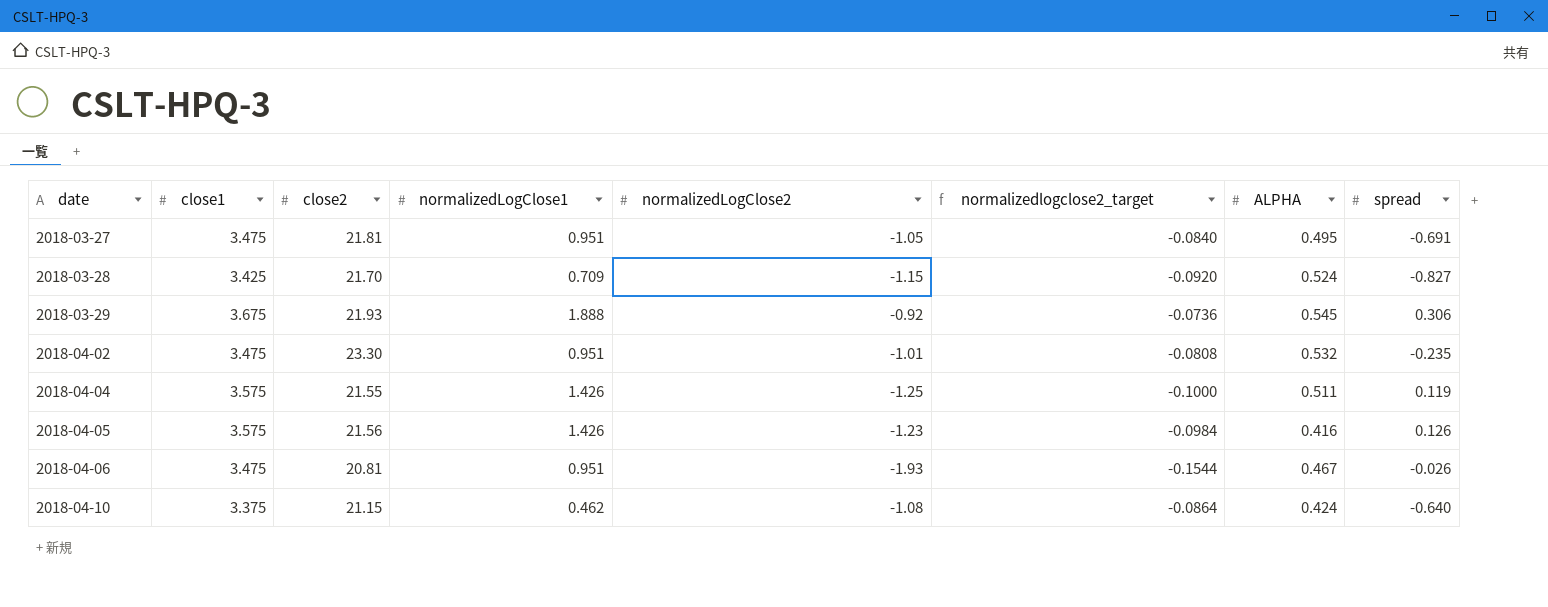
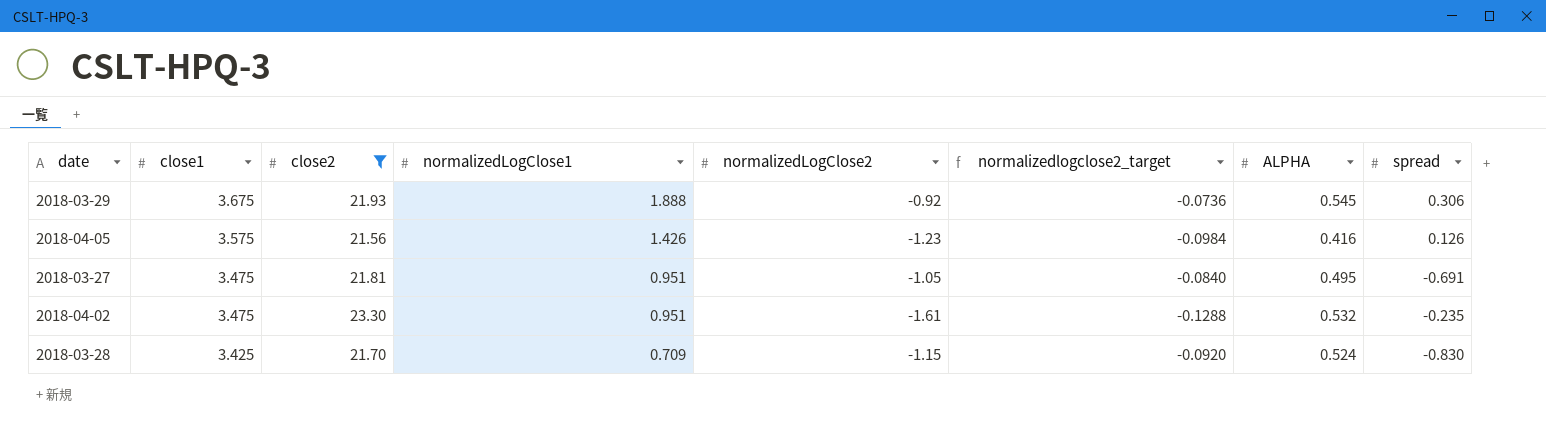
filter: none -> close2 >= 21.56
row order: date ascending -> close1 descending
2018-04-02 | normalizedLogClose2: -1.01 -> -1.61
2018-04-02 | normalizedlogclose2_target: -0.0808 -> -0.1288
2018-03-28 | spread: -0.827 -> -0.830

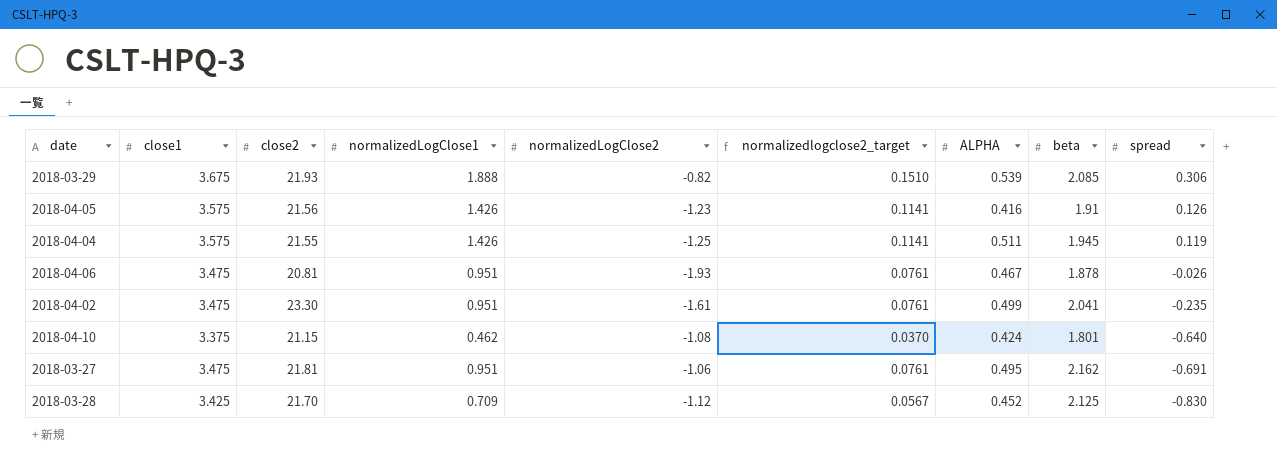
filter: close2 >= 21.56 -> none
row order: close1 descending -> spread descending
column normalizedlogclose2_target | formula: [normalizedLogClose2] * 0.08 -> [normalizedLogClose1] * 0.08
column beta | position: none -> 8
2018-03-29 | normalizedLogClose2: -0.92 -> -0.82
2018-03-29 | ALPHA: 0.545 -> 0.539
2018-04-02 | ALPHA: 0.532 -> 0.499
2018-03-27 | normalizedLogClose2: -1.05 -> -1.06
2018-03-28 | normalizedLogClose2: -1.15 -> -1.12
2018-03-28 | ALPHA: 0.524 -> 0.452

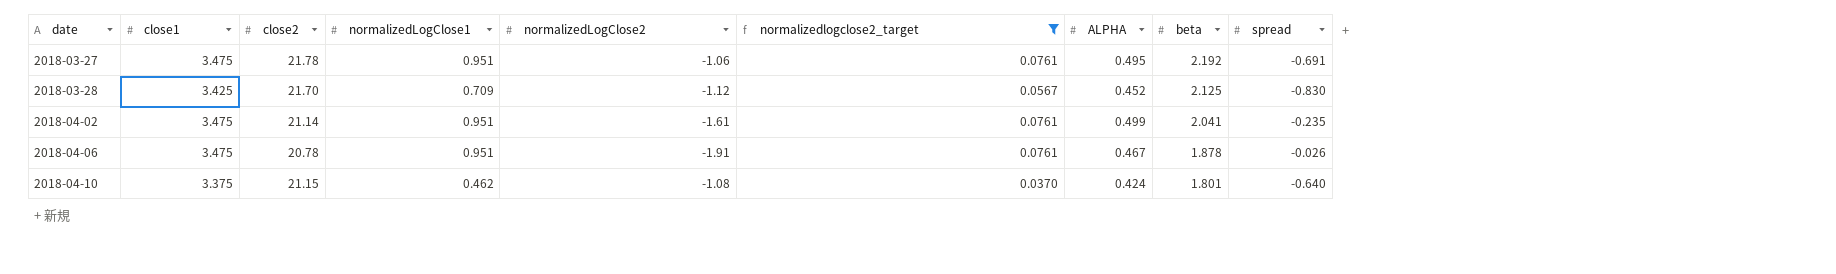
filter: none -> normalizedlogclose2_target <= 0.0761
row order: spread descending -> date ascending
2018-03-27 | close2: 21.81 -> 21.78
2018-03-27 | beta: 2.162 -> 2.192
2018-04-02 | close2: 23.30 -> 21.14
2018-04-06 | close2: 20.81 -> 20.78
2018-04-06 | normalizedLogClose2: -1.93 -> -1.91

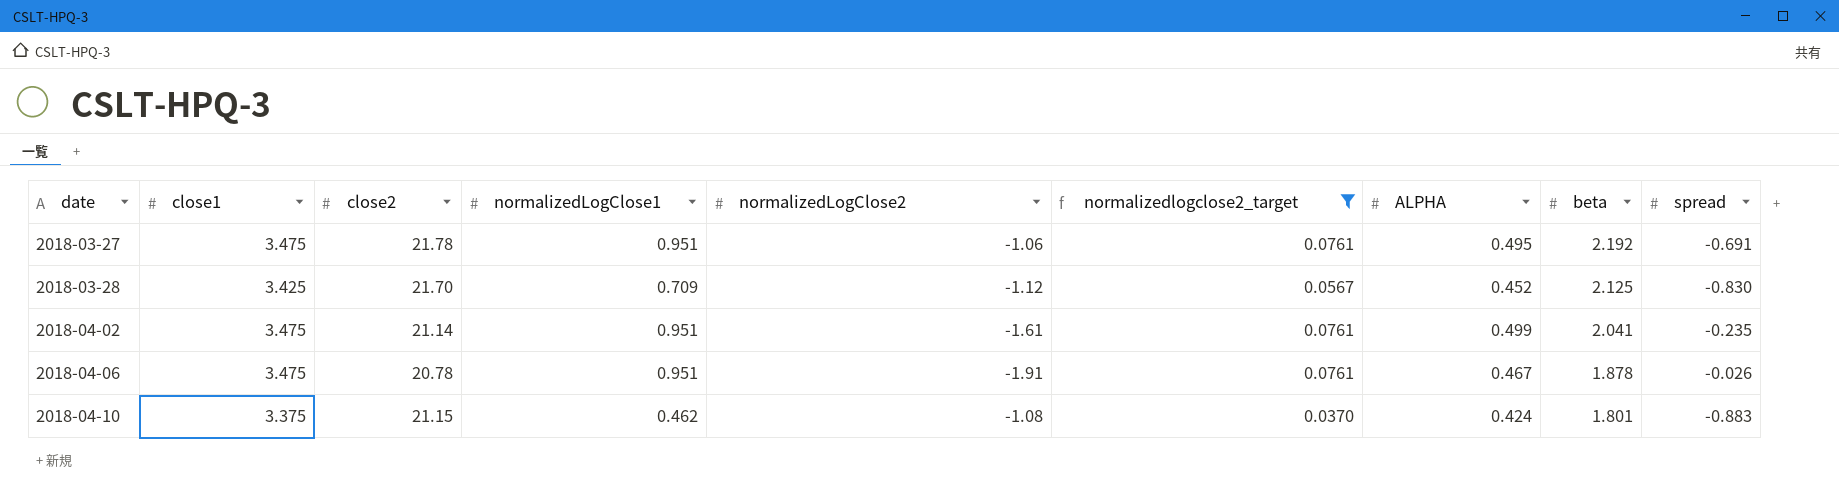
2018-04-10 | spread: -0.640 -> -0.883

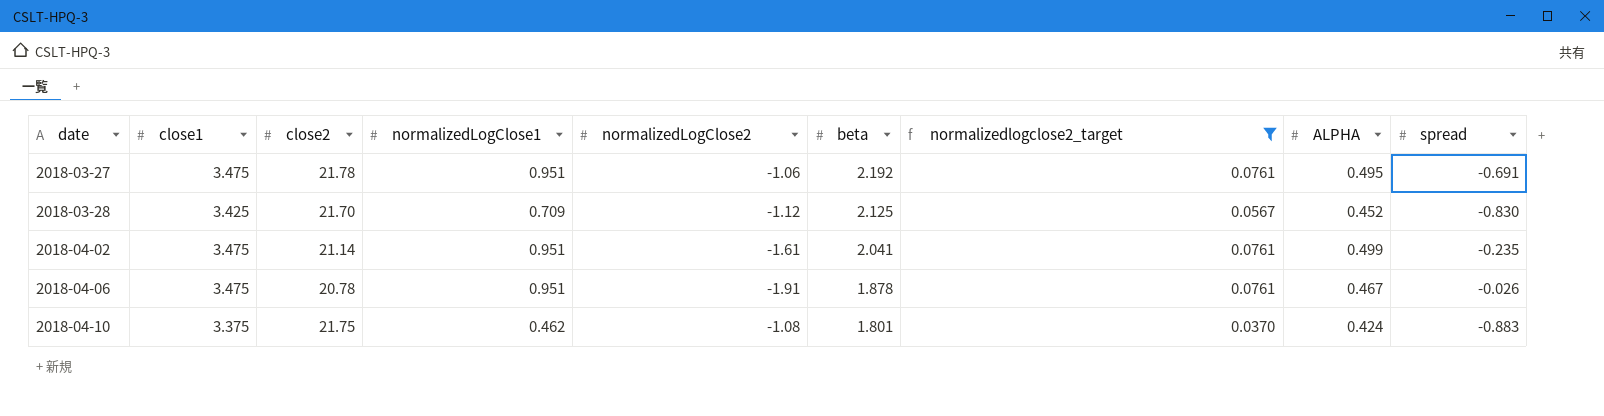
column beta | position: 8 -> 6
2018-04-10 | close2: 21.15 -> 21.75

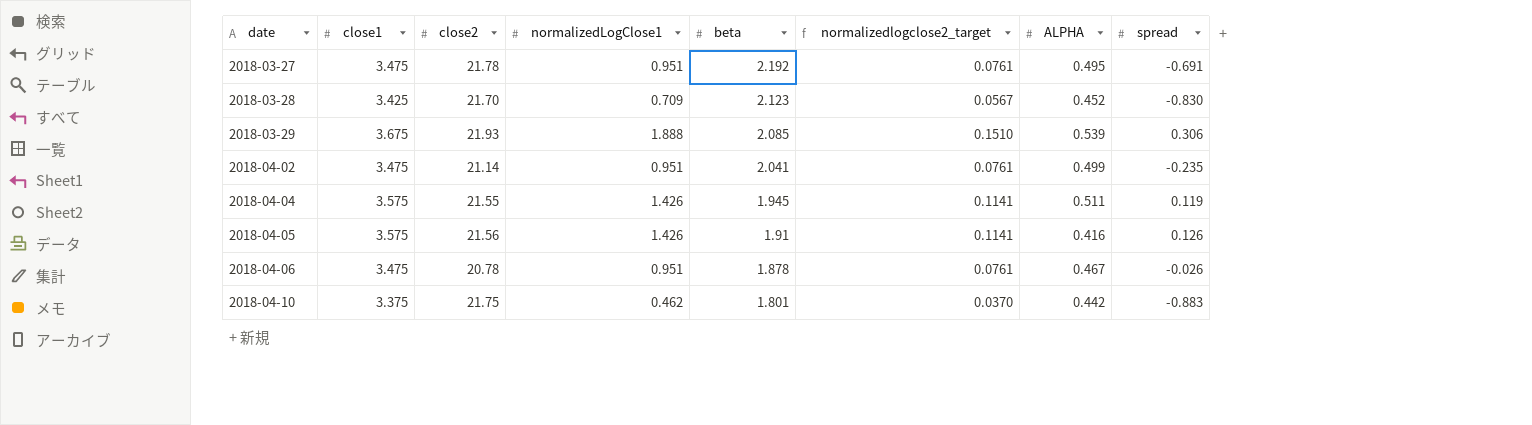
filter: normalizedlogclose2_target <= 0.0761 -> none
column normalizedLogClose2 | position: 5 -> none
2018-03-28 | beta: 2.125 -> 2.123
2018-04-10 | ALPHA: 0.424 -> 0.442

